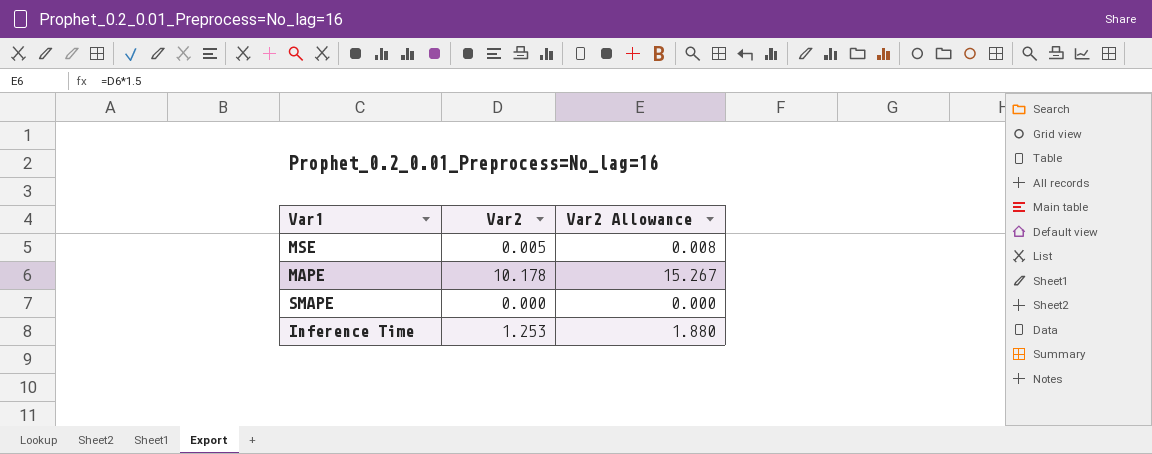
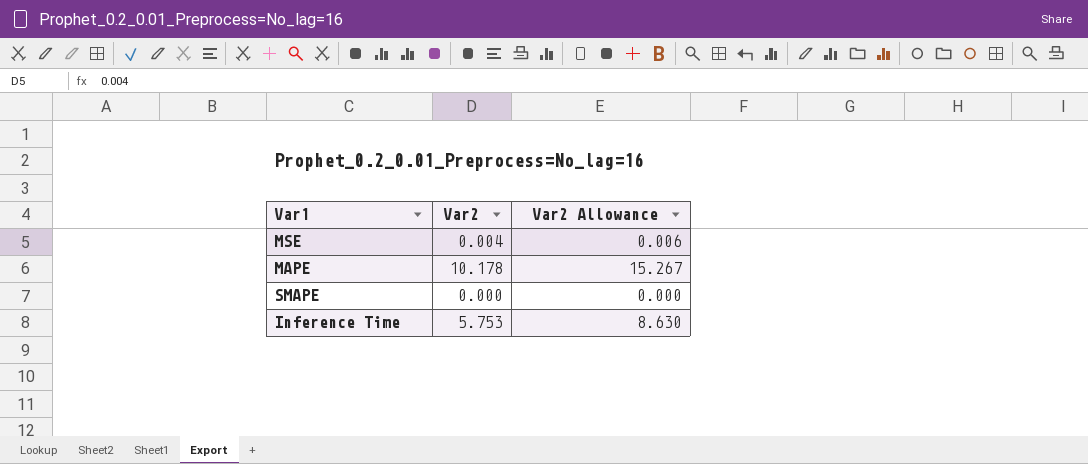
MSE | Var2: 0.005 -> 0.004
MSE | Var2 Allowance: 0.008 -> 0.006
Inference Time | Var2: 1.253 -> 5.753
Inference Time | Var2 Allowance: 1.880 -> 8.630

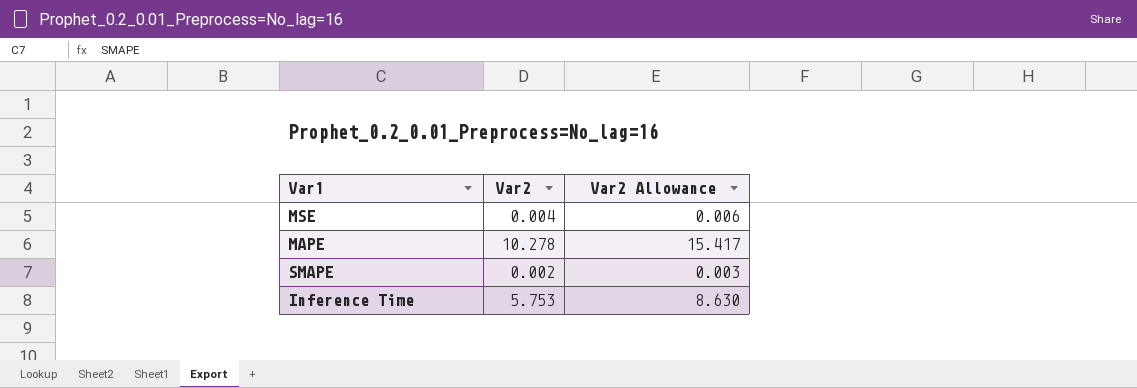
MAPE | Var2: 10.178 -> 10.278
MAPE | Var2 Allowance: 15.267 -> 15.417
SMAPE | Var2: 0.000 -> 0.002
SMAPE | Var2 Allowance: 0.000 -> 0.003

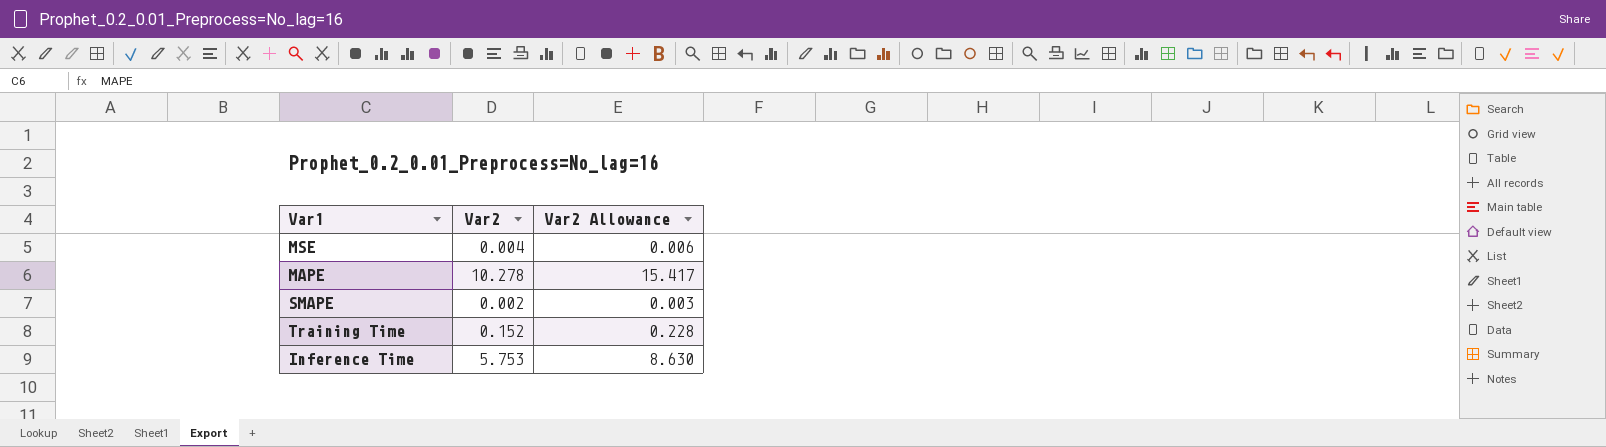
row Training Time: none -> 0.152 | 0.228

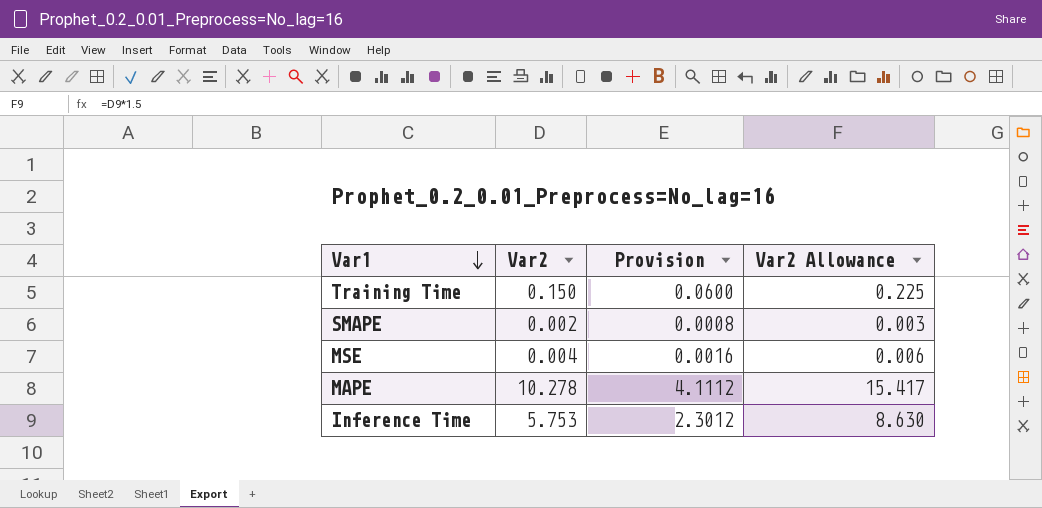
row order: none -> Var1 descending
column Provision | formula: none -> [Var2] * 0.4
Training Time | Var2: 0.152 -> 0.150
Training Time | Var2 Allowance: 0.228 -> 0.225

